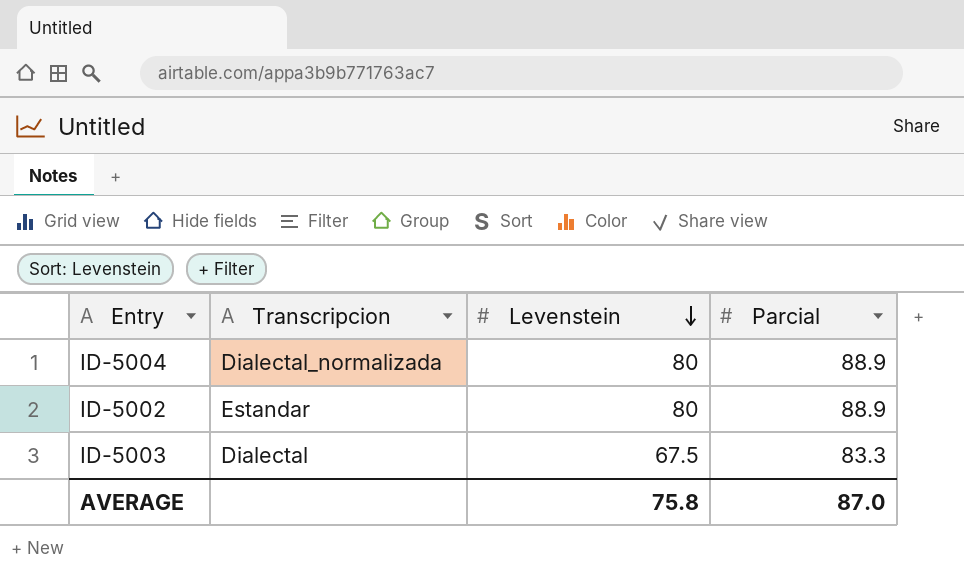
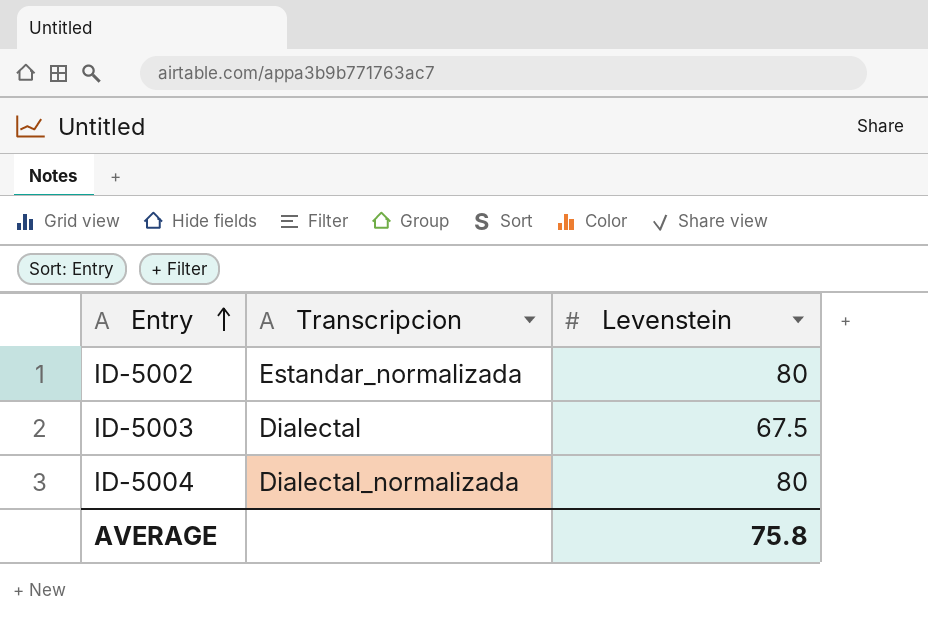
row order: Levenstein descending -> Entry ascending
column Parcial | position: 4 -> none
ID-5002 | Transcripcion: Estandar -> Estandar_normalizada

